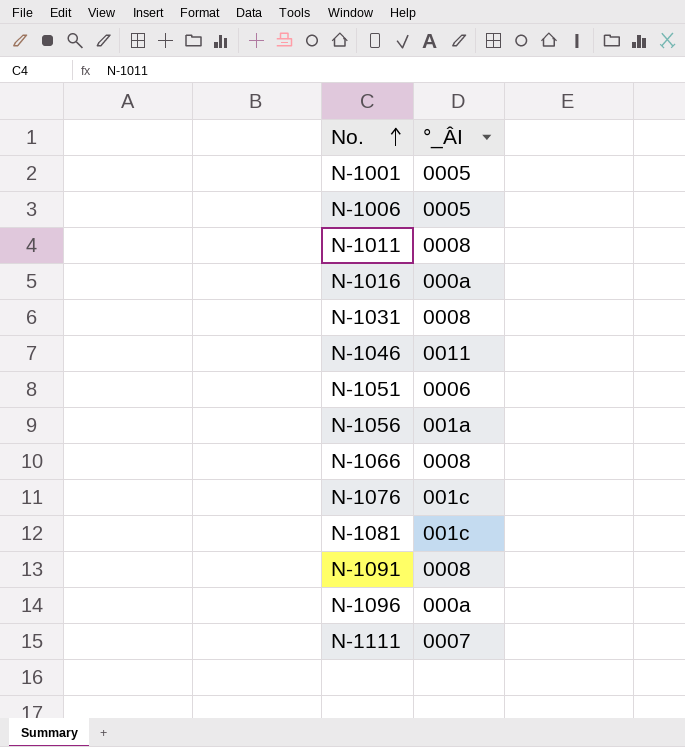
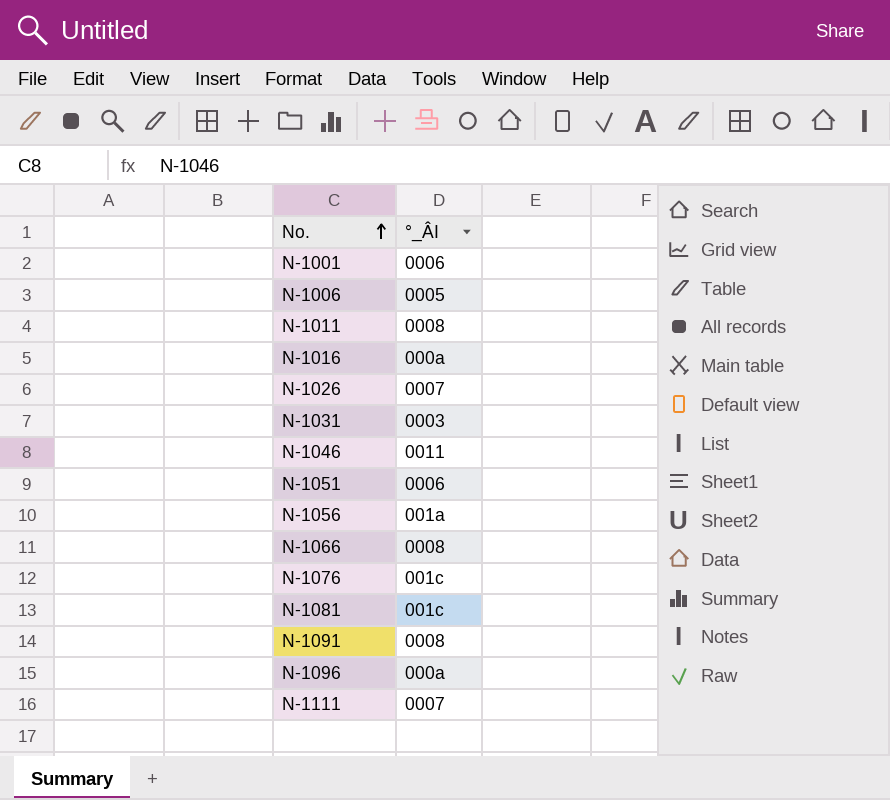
N-1001 | °_ÂI: 0005 -> 0006
row N-1026: none -> 0007
N-1031 | °_ÂI: 0008 -> 0003

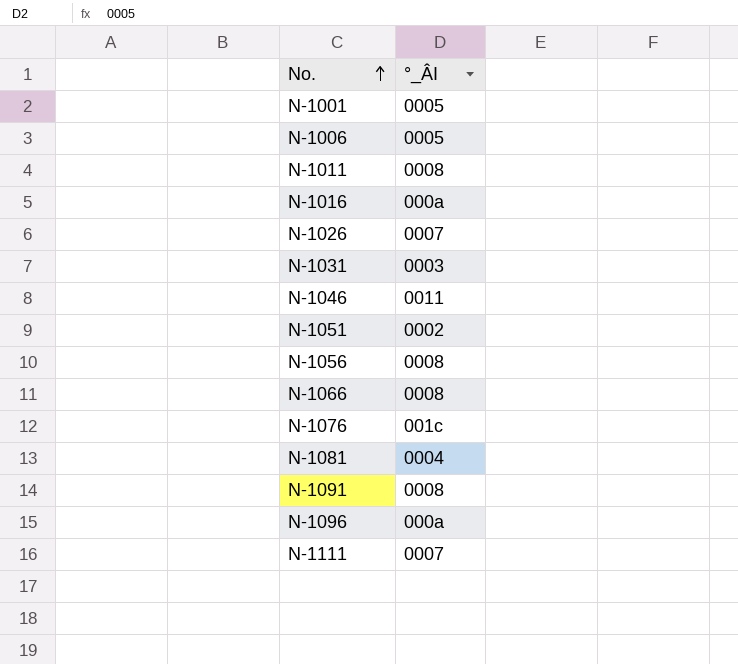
N-1001 | °_ÂI: 0006 -> 0005
N-1051 | °_ÂI: 0006 -> 0002
N-1056 | °_ÂI: 001a -> 0008
N-1081 | °_ÂI: 001c -> 0004

